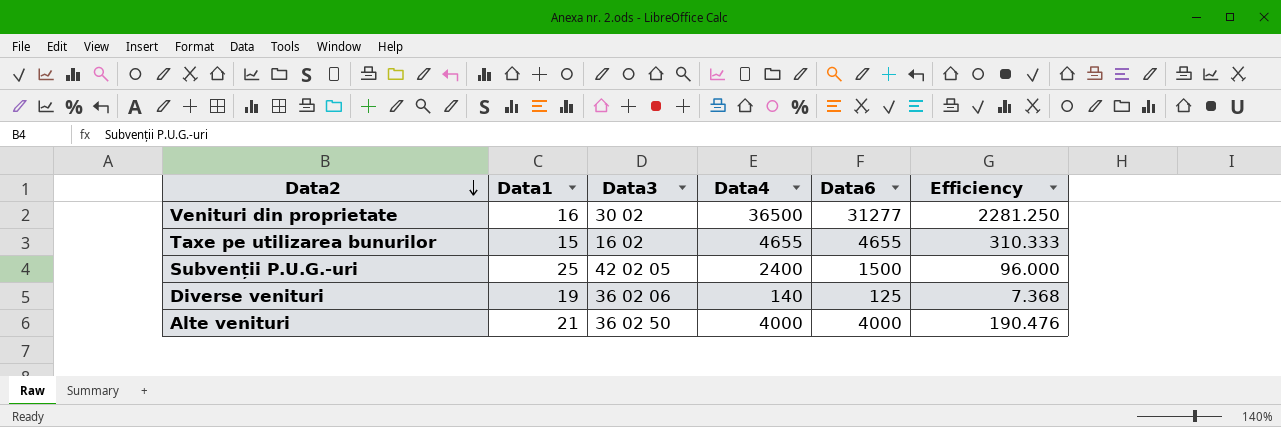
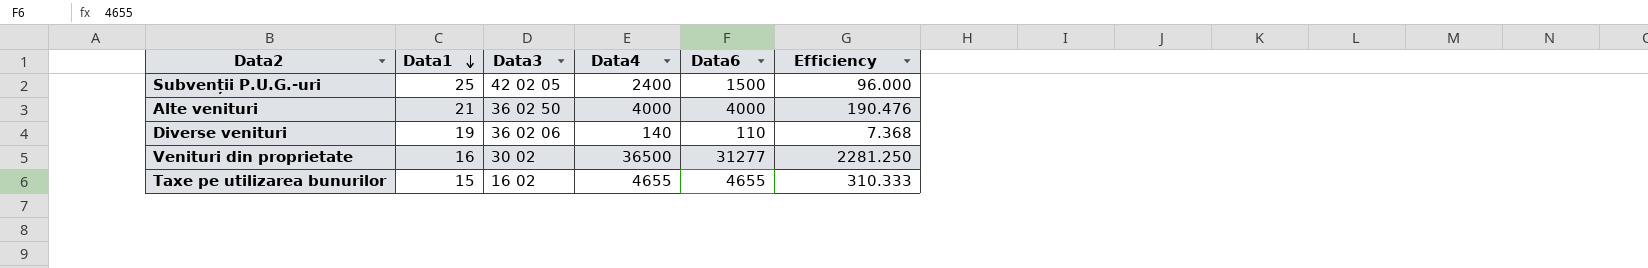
row order: Data2 descending -> Data1 descending
Diverse venituri | Data6: 125 -> 110

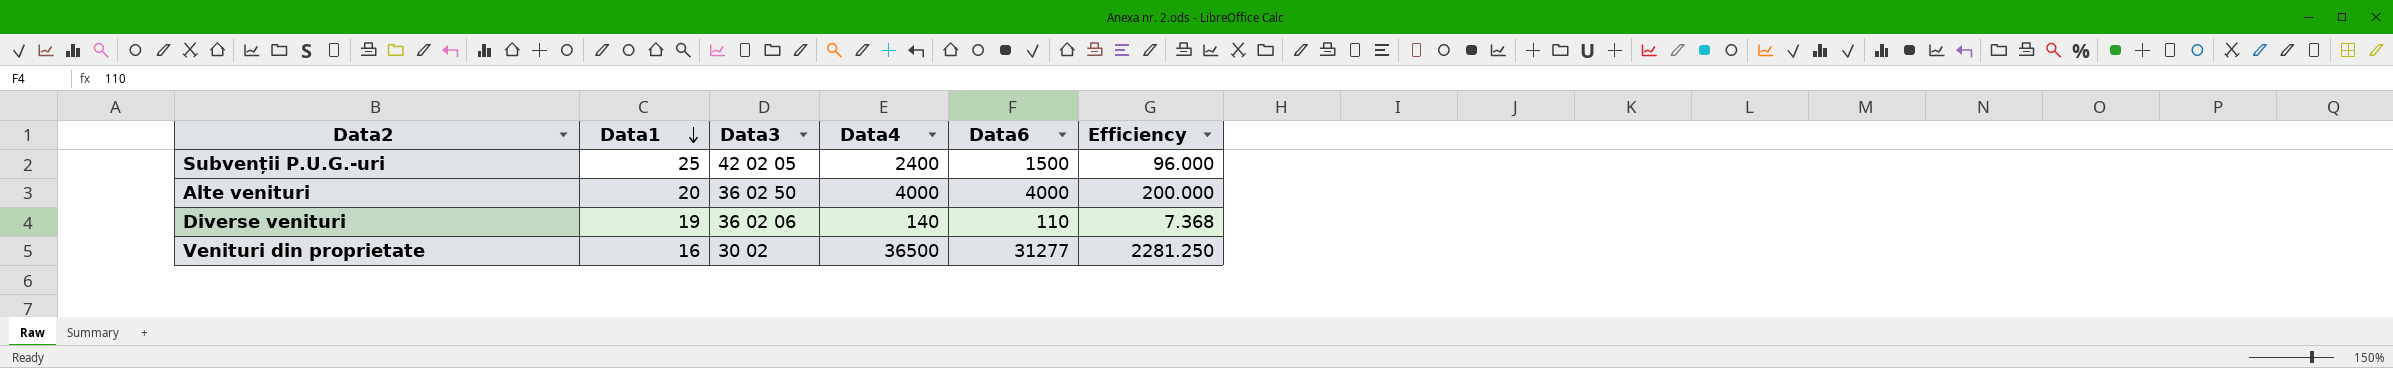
row Taxe pe utilizarea bunurilor: 15 | 16 02 | 4655 | 4655 | 310.333 -> none
Alte venituri | Data1: 21 -> 20
Alte venituri | Efficiency: 190.476 -> 200.000

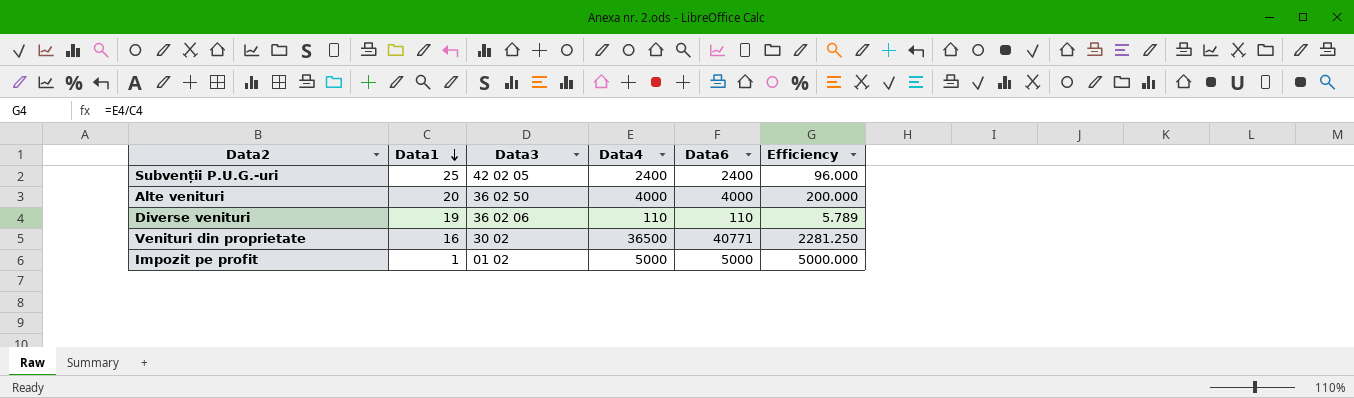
Subvenții P.U.G.-uri | Data6: 1500 -> 2400
Diverse venituri | Data4: 140 -> 110
Diverse venituri | Efficiency: 7.368 -> 5.789
Venituri din proprietate | Data6: 31277 -> 40771
row Impozit pe profit: none -> 1 | 01 02 | 5000 | 5000 | 5000.000

